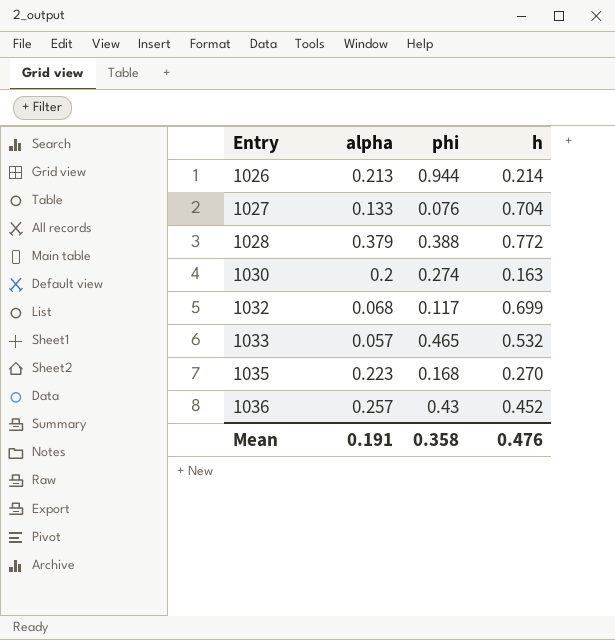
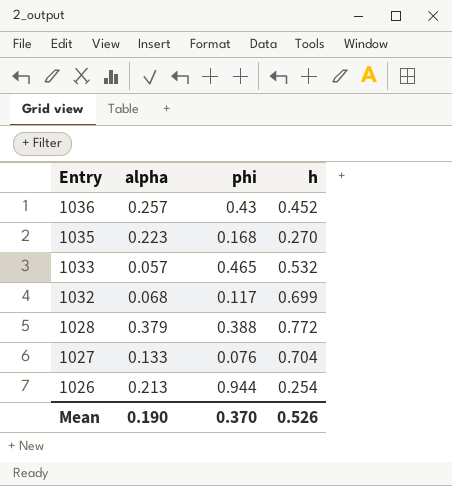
row order: Entry ascending -> Entry descending
row 1030: 0.2 | 0.274 | 0.163 -> none
1026 | h: 0.214 -> 0.254
Mean | alpha: 0.191 -> 0.190
Mean | phi: 0.358 -> 0.370
Mean | h: 0.476 -> 0.526

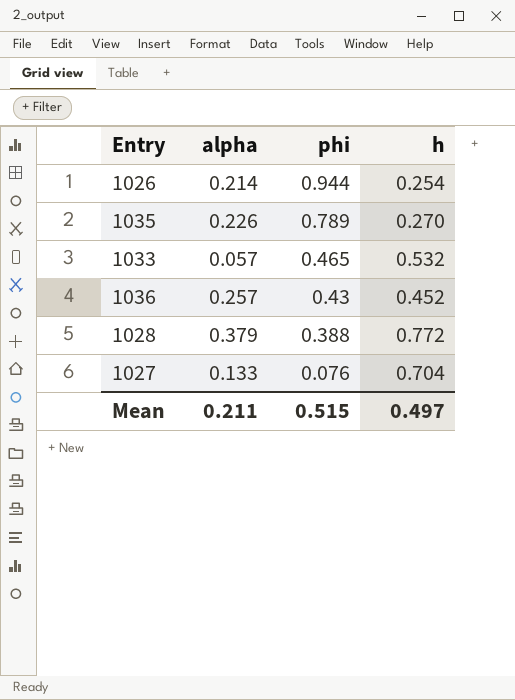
row order: Entry descending -> phi descending
row 1032: 0.068 | 0.117 | 0.699 -> none
1026 | alpha: 0.213 -> 0.214
1035 | alpha: 0.223 -> 0.226
1035 | phi: 0.168 -> 0.789
Mean | alpha: 0.190 -> 0.211
Mean | phi: 0.370 -> 0.515
Mean | h: 0.526 -> 0.497

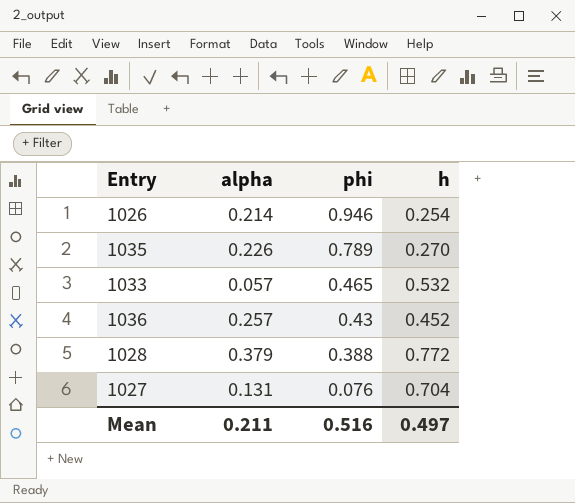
1026 | phi: 0.944 -> 0.946
1027 | alpha: 0.133 -> 0.131
Mean | phi: 0.515 -> 0.516

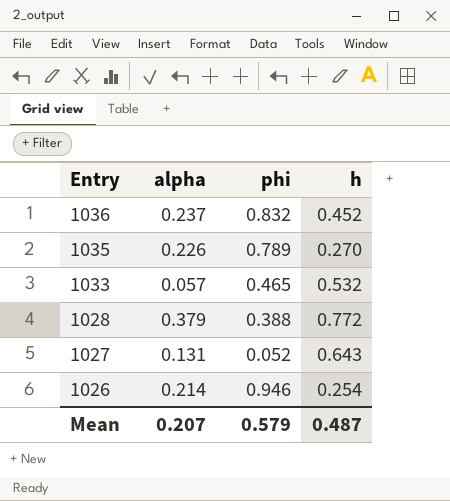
row order: phi descending -> Entry descending
1036 | alpha: 0.257 -> 0.237
1036 | phi: 0.43 -> 0.832
1027 | phi: 0.076 -> 0.052
1027 | h: 0.704 -> 0.643
Mean | alpha: 0.211 -> 0.207
Mean | phi: 0.516 -> 0.579
Mean | h: 0.497 -> 0.487

